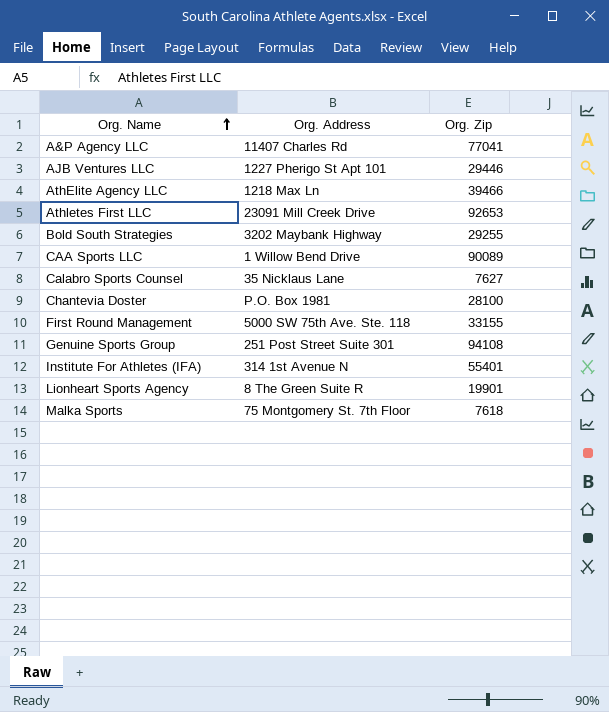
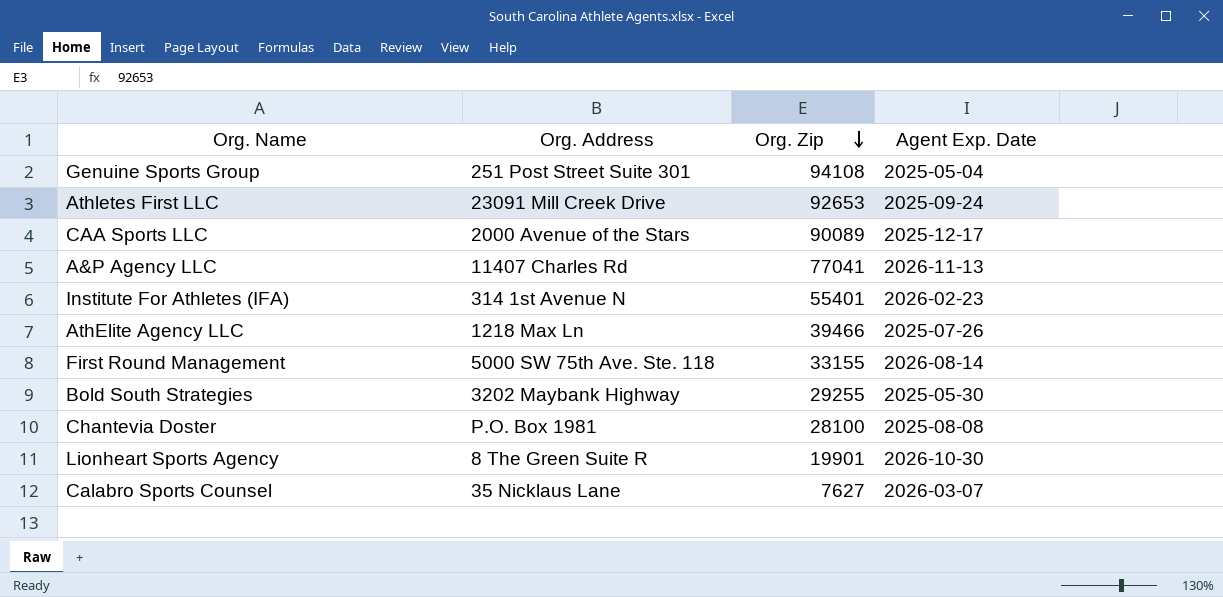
row order: Org. Name ascending -> Org. Zip descending
column Agent Exp. Date | position: none -> 4
row AJB Ventures LLC: 1227 Pherigo St Apt 101 | 29446 -> none
row Malka Sports: 75 Montgomery St. 7th Floor | 7618 -> none
CAA Sports LLC | Org. Address: 1 Willow Bend Drive -> 2000 Avenue of the Stars

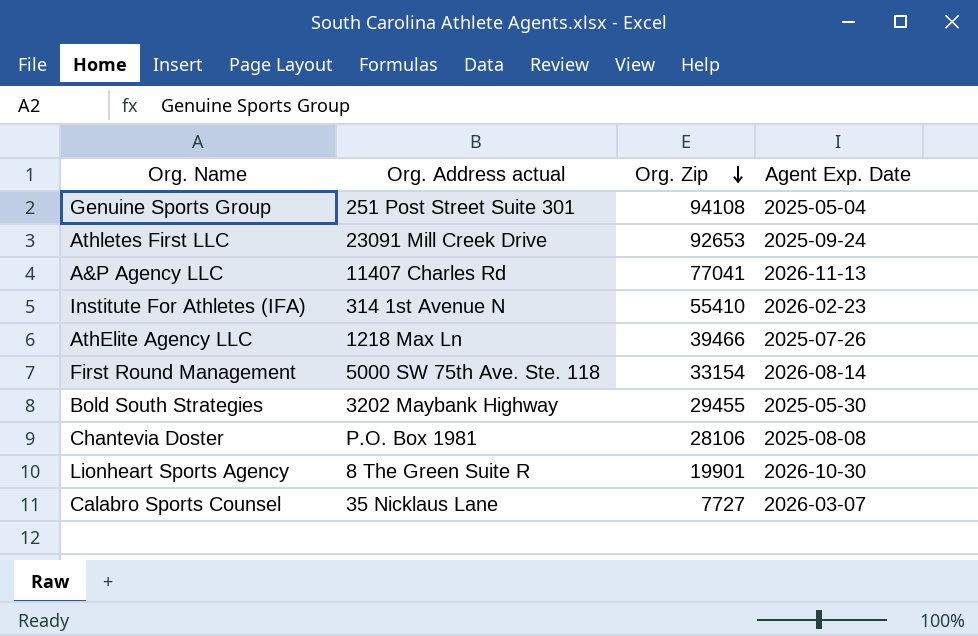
column name: Org. Address -> Org. Address actual
row CAA Sports LLC: 2000 Avenue of the Stars | 90089 | 2025-12-17 -> none
Institute For Athletes (IFA) | Org. Zip: 55401 -> 55410
First Round Management | Org. Zip: 33155 -> 33154
Bold South Strategies | Org. Zip: 29255 -> 29455
Chantevia Doster | Org. Zip: 28100 -> 28106
Calabro Sports Counsel | Org. Zip: 7627 -> 7727

